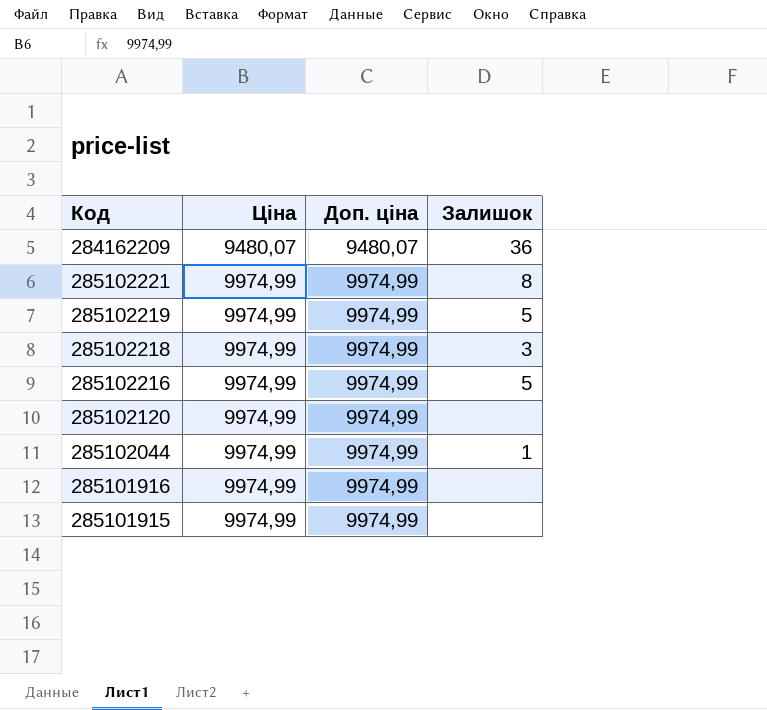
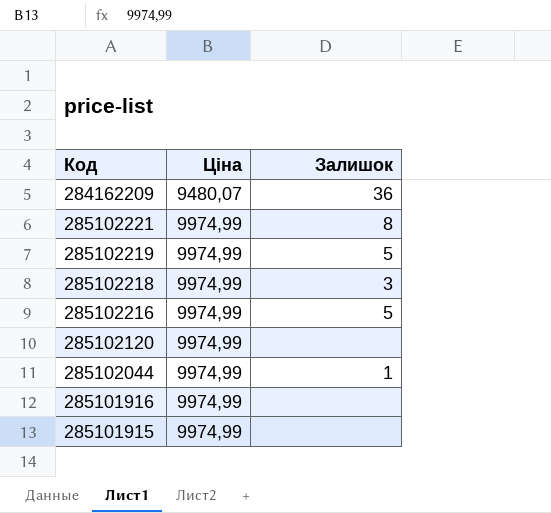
column Доп. ціна | position: 3 -> none

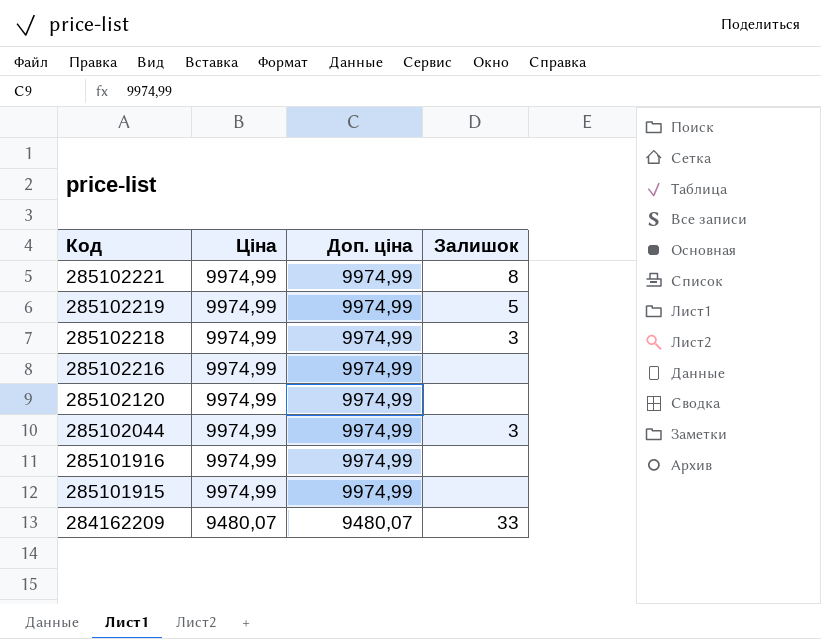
row order: Ціна ascending -> Код descending
column Доп. ціна | position: none -> 3
285102216 | Залишок: 5 -> none
285102044 | Залишок: 1 -> 3
284162209 | Залишок: 36 -> 33

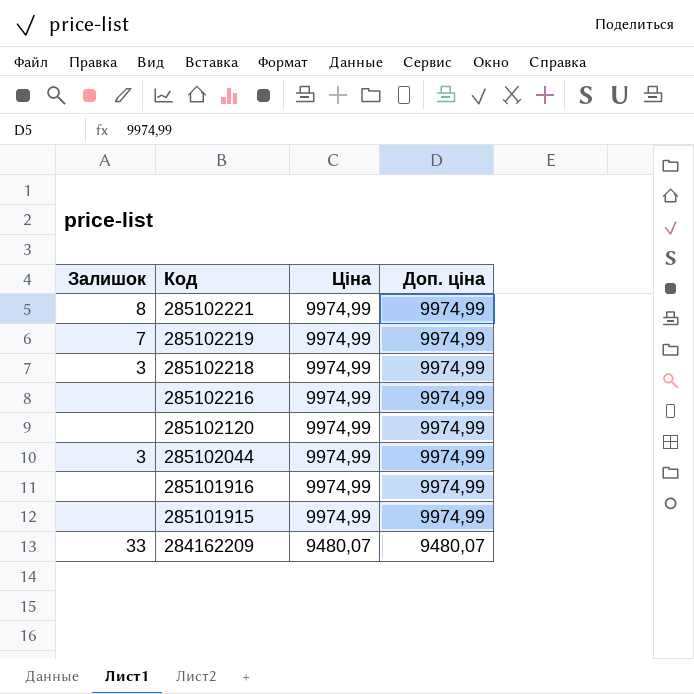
column Залишок | position: 4 -> 1
285102219 | Залишок: 5 -> 7

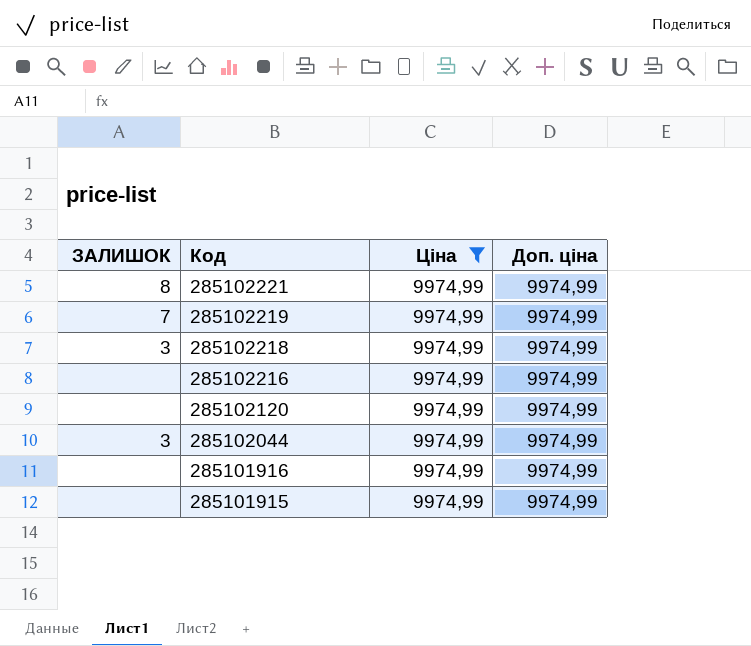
filter: none -> Ціна = 9974,99
column name: Залишок -> ЗАЛИШОК

